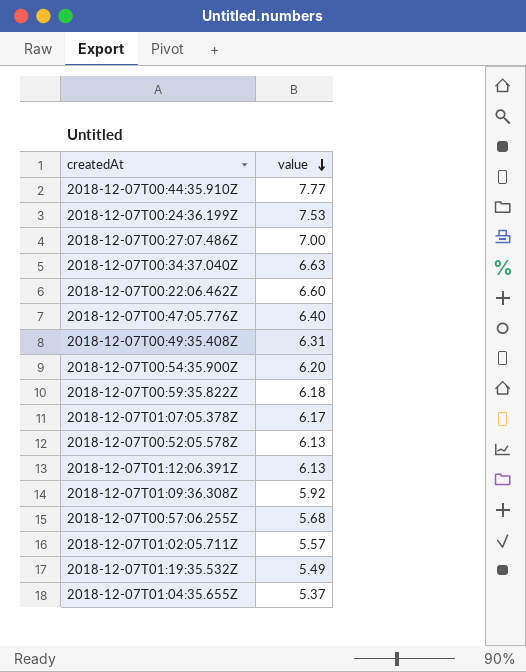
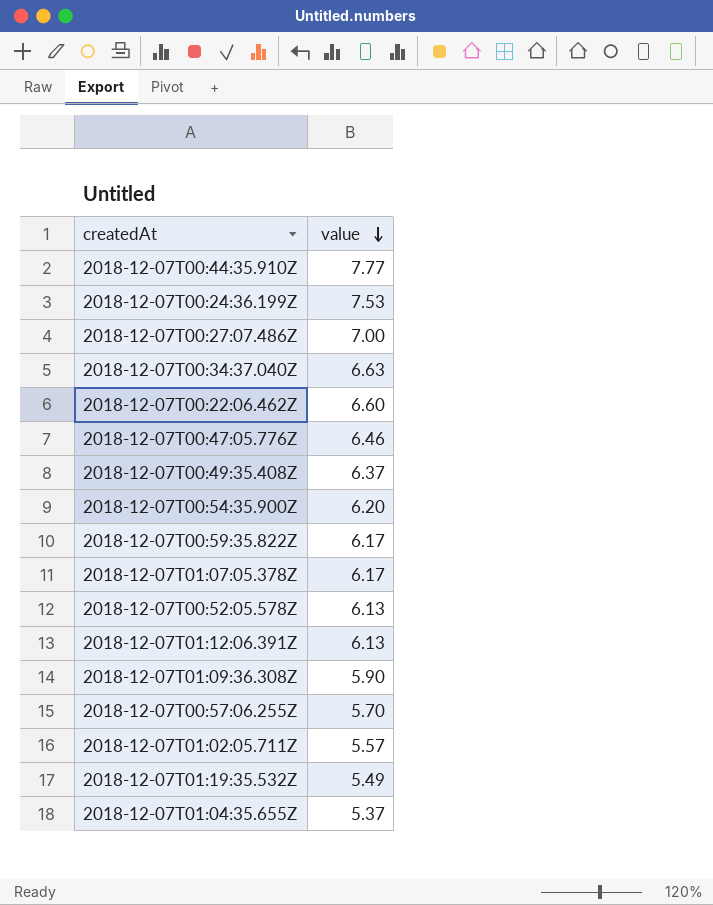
2018-12-07T00:47:05.776Z | value: 6.40 -> 6.46
2018-12-07T00:49:35.408Z | value: 6.31 -> 6.37
2018-12-07T00:59:35.822Z | value: 6.18 -> 6.17
2018-12-07T01:09:36.308Z | value: 5.92 -> 5.90
2018-12-07T00:57:06.255Z | value: 5.68 -> 5.70

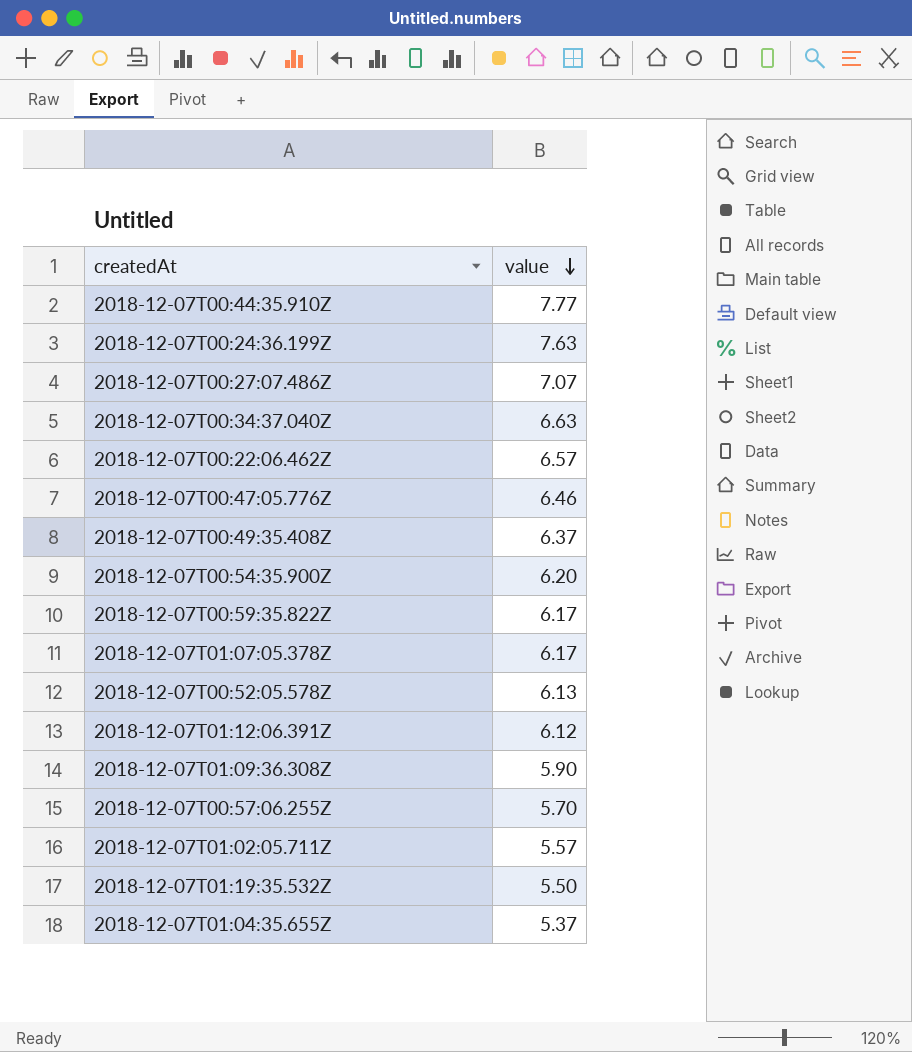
2018-12-07T00:24:36.199Z | value: 7.53 -> 7.63
2018-12-07T00:27:07.486Z | value: 7.00 -> 7.07
2018-12-07T00:22:06.462Z | value: 6.60 -> 6.57
2018-12-07T01:12:06.391Z | value: 6.13 -> 6.12
2018-12-07T01:19:35.532Z | value: 5.49 -> 5.50

